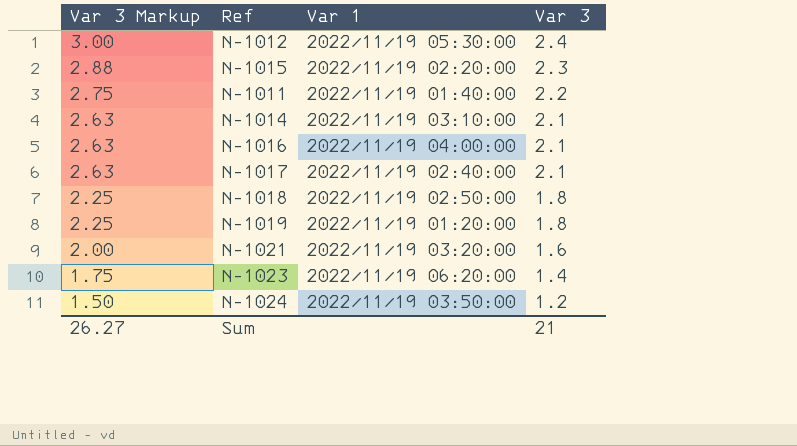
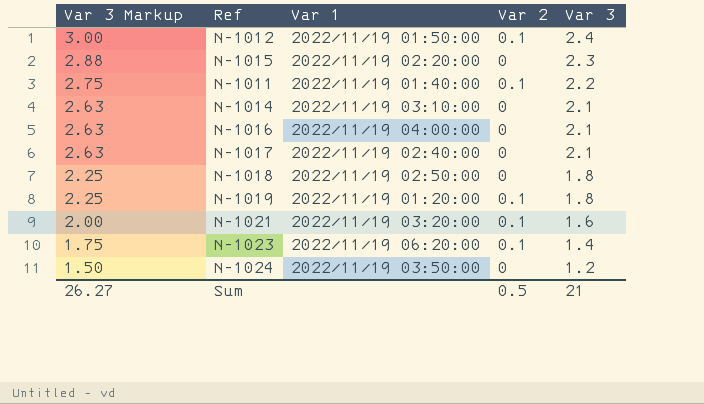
column Var 2 | position: none -> 4
N-1012 | Var 1: 2022/11/19 05:30:00 -> 2022/11/19 01:50:00

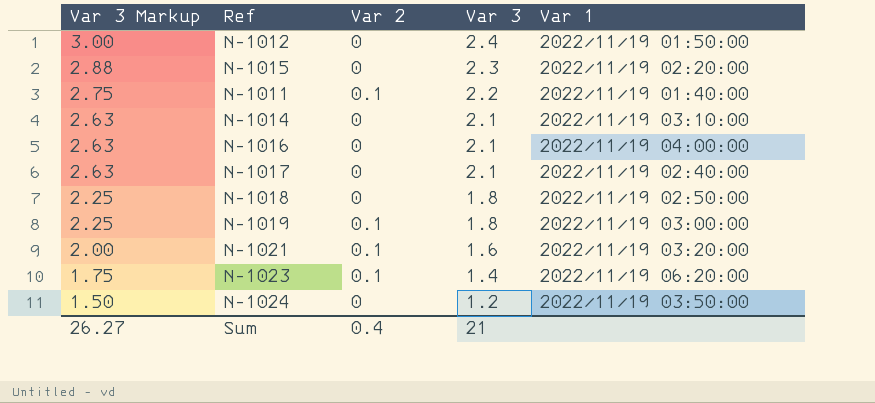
column Var 1 | position: 3 -> 5
N-1012 | Var 2: 0.1 -> 0
N-1019 | Var 1: 2022/11/19 01:20:00 -> 2022/11/19 03:00:00
Sum | Var 2: 0.5 -> 0.4

